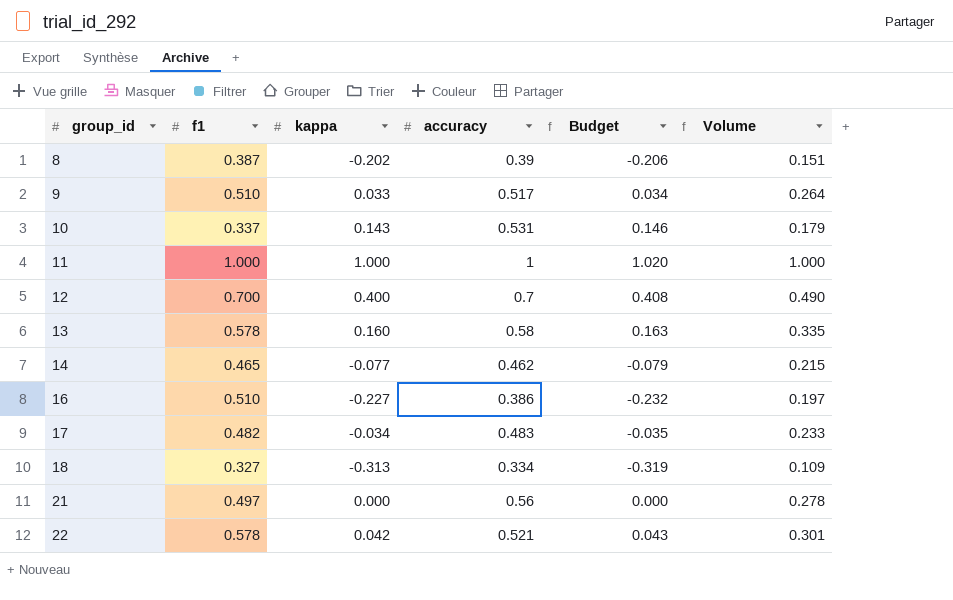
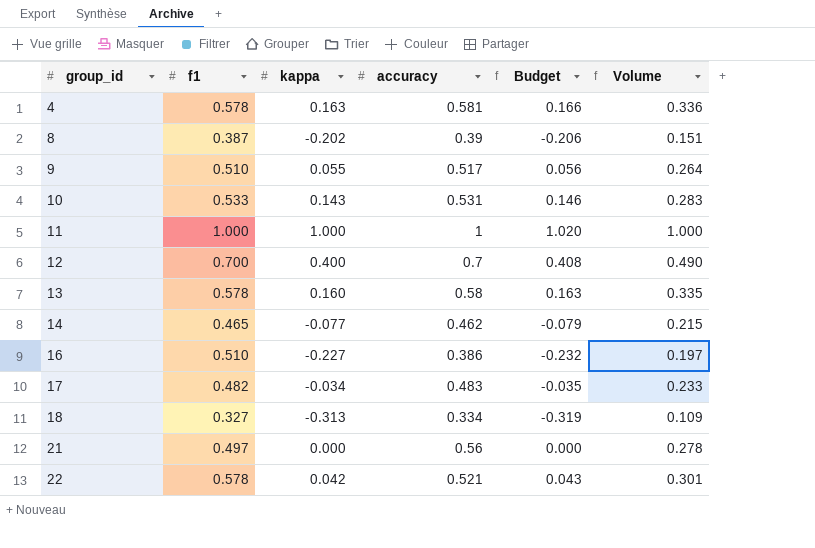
row 4: none -> 0.578 | 0.163 | 0.581 | 0.166 | 0.336
9 | kappa: 0.033 -> 0.055
9 | Budget: 0.034 -> 0.056
10 | f1: 0.337 -> 0.533
10 | Volume: 0.179 -> 0.283

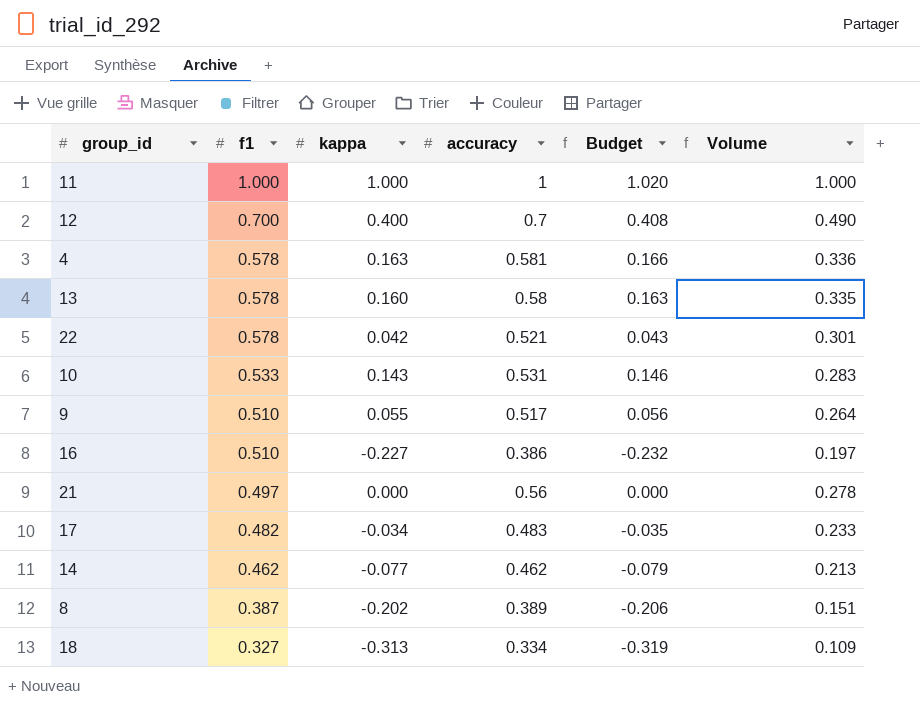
row order: group_id ascending -> f1 descending
14 | f1: 0.465 -> 0.462
14 | Volume: 0.215 -> 0.213
8 | accuracy: 0.39 -> 0.389

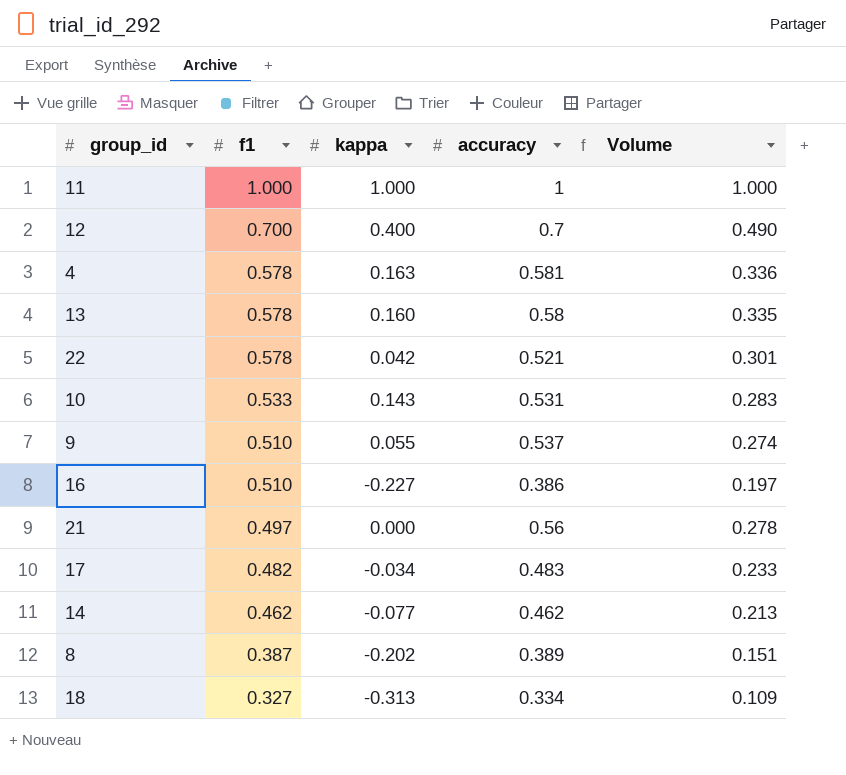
column Budget | formula: [kappa] * 1.02 -> none
9 | accuracy: 0.517 -> 0.537
9 | Volume: 0.264 -> 0.274

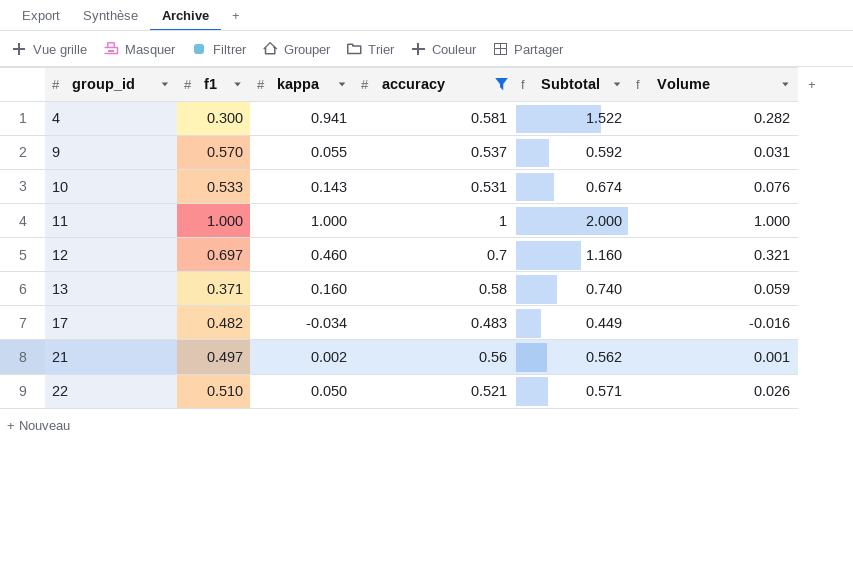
filter: none -> accuracy >= 0.483
row order: f1 descending -> group_id ascending
column Subtotal | formula: none -> [kappa] + [accuracy]
column Volume | formula: [f1] * [accuracy] -> [f1] * [kappa]
4 | f1: 0.578 -> 0.300
4 | kappa: 0.163 -> 0.941
9 | f1: 0.510 -> 0.570
12 | f1: 0.700 -> 0.697
12 | kappa: 0.400 -> 0.460
13 | f1: 0.578 -> 0.371
21 | kappa: 0.000 -> 0.002
22 | f1: 0.578 -> 0.510
22 | kappa: 0.042 -> 0.050

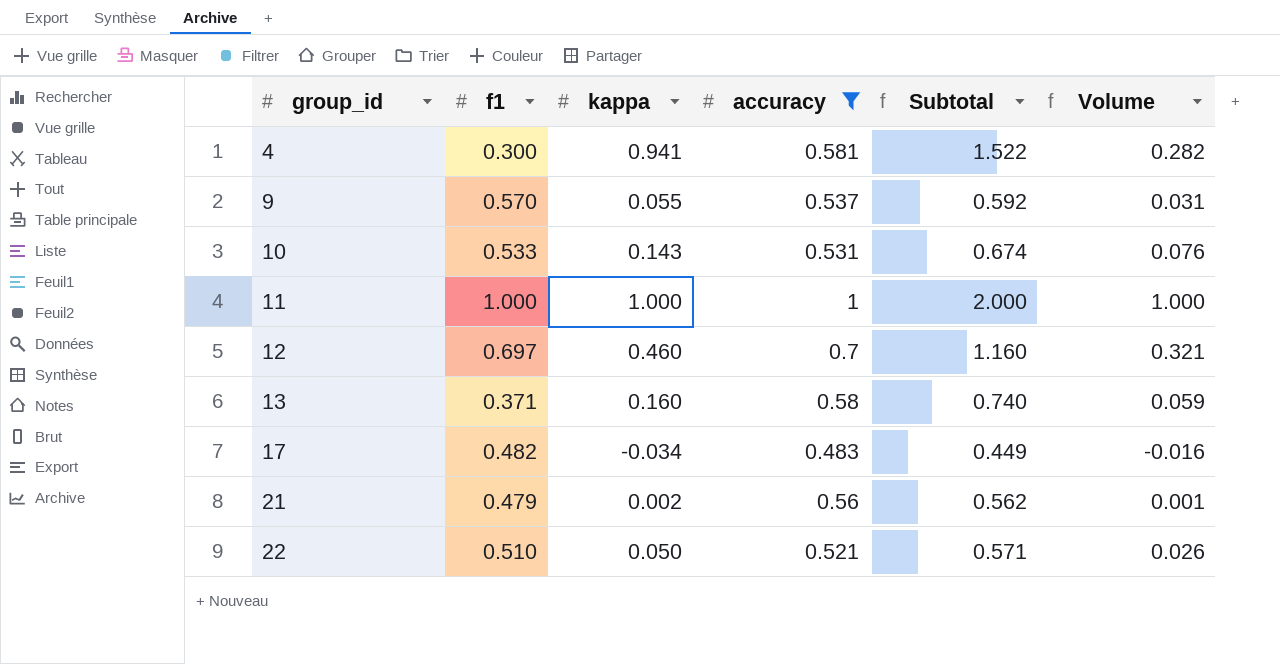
21 | f1: 0.497 -> 0.479

